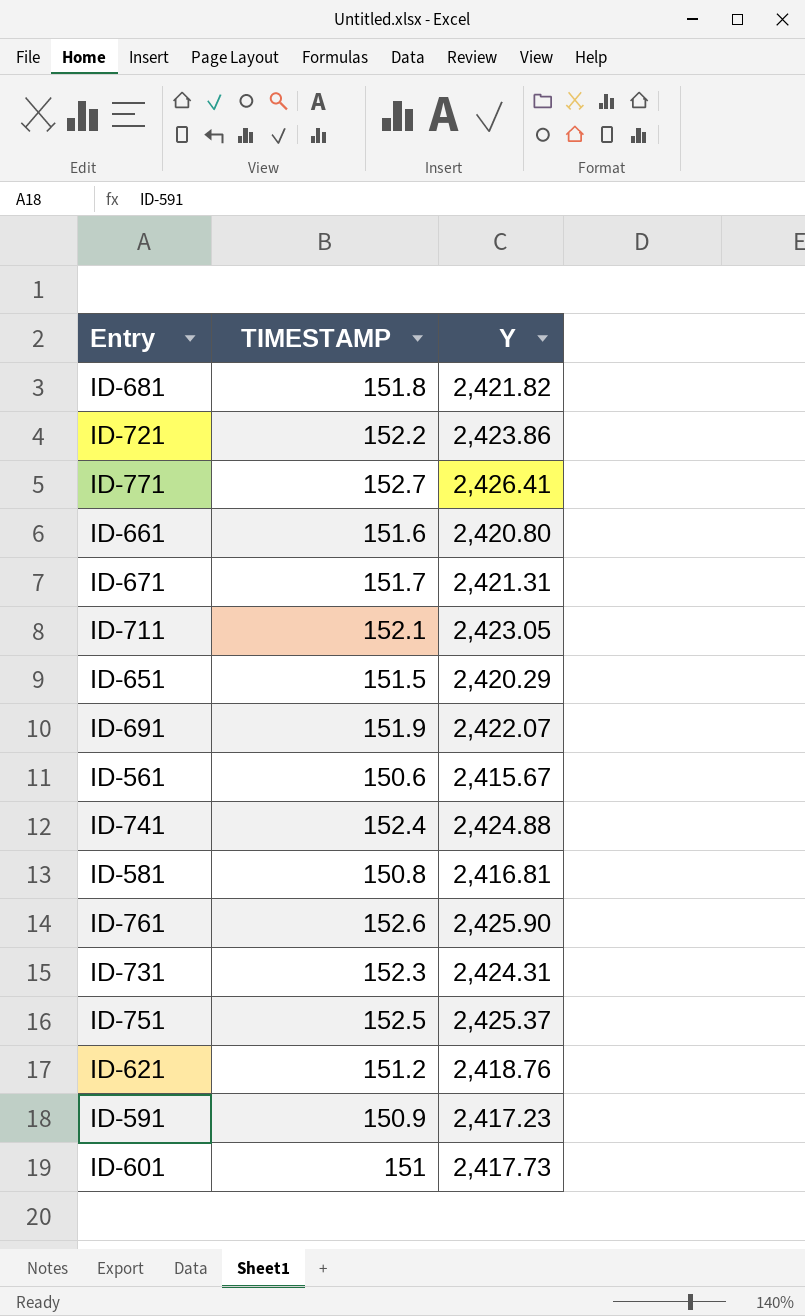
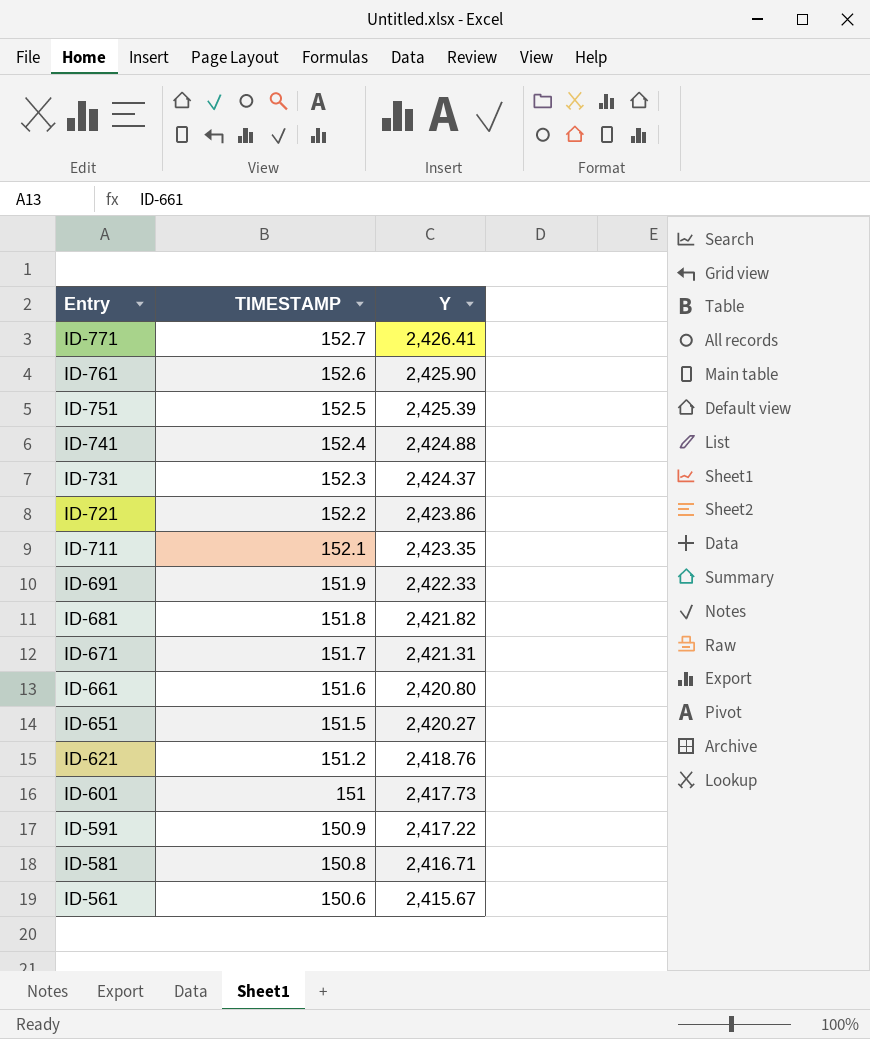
row order: none -> Entry descending
ID-751 | Y: 2,425.37 -> 2,425.39
ID-731 | Y: 2,424.31 -> 2,424.37
ID-711 | Y: 2,423.05 -> 2,423.35
ID-691 | Y: 2,422.07 -> 2,422.33
ID-651 | Y: 2,420.29 -> 2,420.27
ID-591 | Y: 2,417.23 -> 2,417.22
ID-581 | Y: 2,416.81 -> 2,416.71

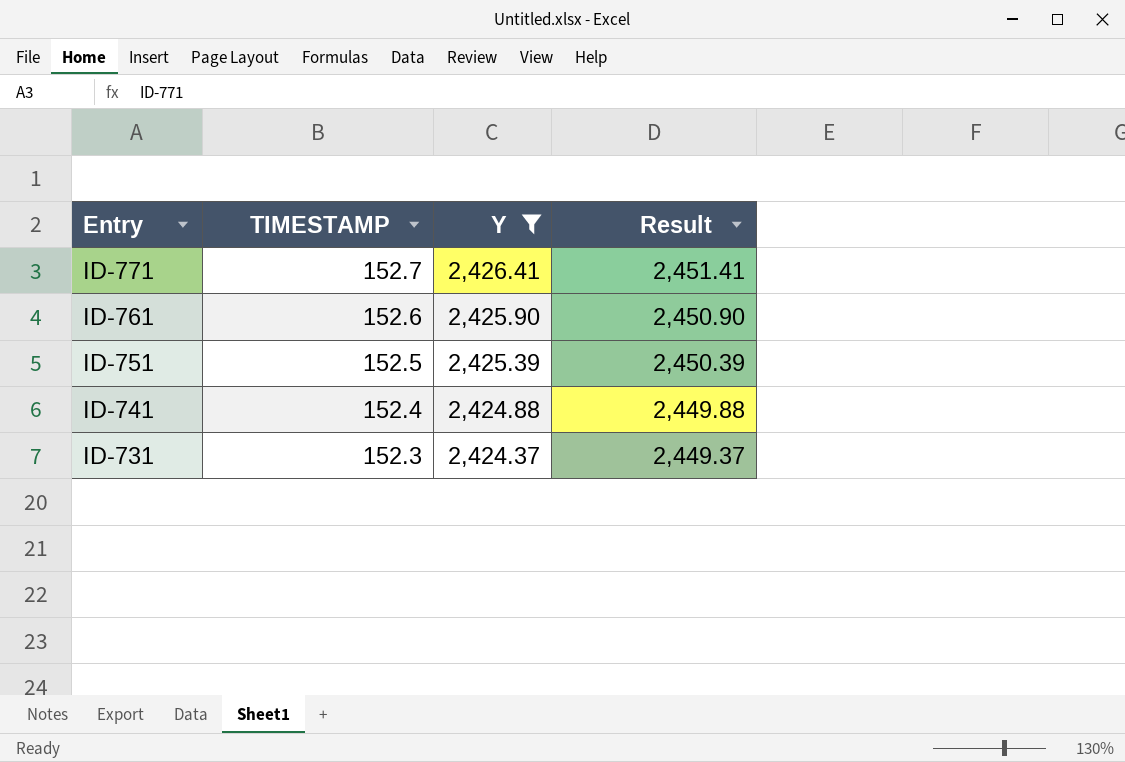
filter: none -> Y >= 2,424.37
column Result | formula: none -> [Y] + 25

